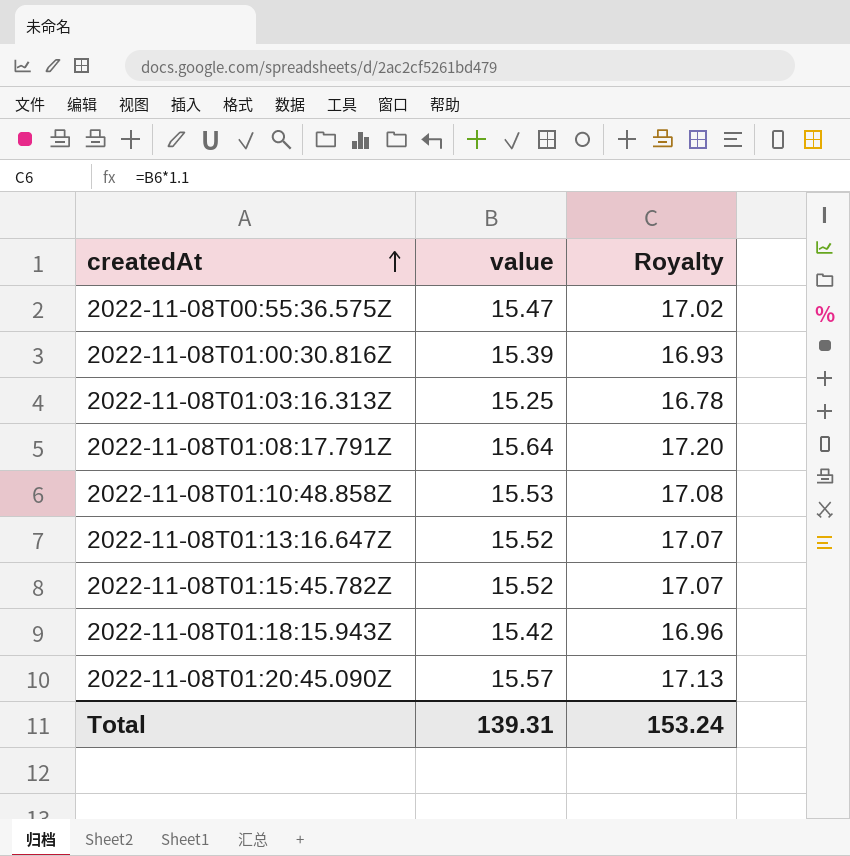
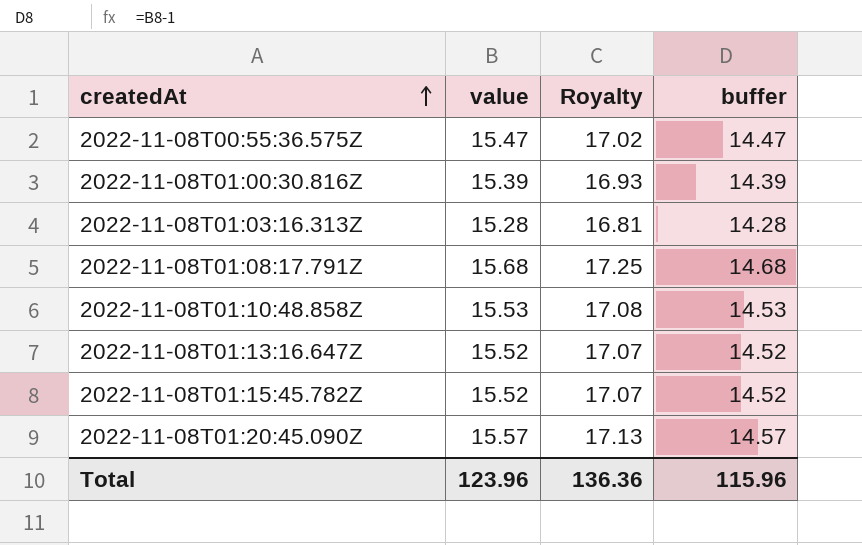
column buffer | formula: none -> [value] - 1
row 2022-11-08T01:18:15.943Z: 15.42 | 16.96 -> none
2022-11-08T01:03:16.313Z | value: 15.25 -> 15.28
2022-11-08T01:03:16.313Z | Royalty: 16.78 -> 16.81
2022-11-08T01:08:17.791Z | value: 15.64 -> 15.68
2022-11-08T01:08:17.791Z | Royalty: 17.20 -> 17.25
Total | value: 139.31 -> 123.96
Total | Royalty: 153.24 -> 136.36

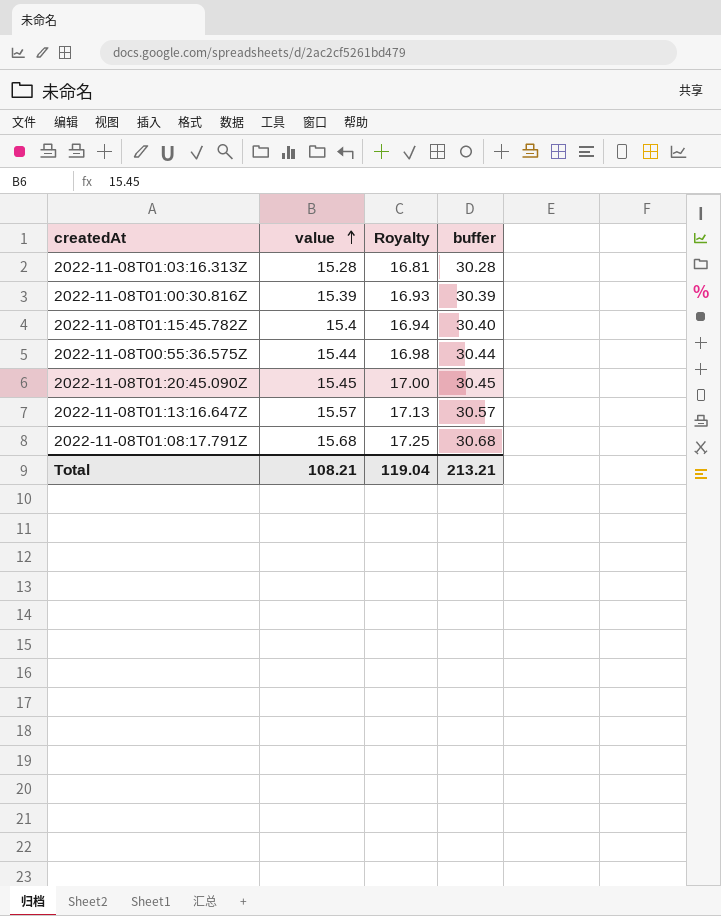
row order: createdAt ascending -> value ascending
column buffer | formula: [value] - 1 -> [value] + 15
row 2022-11-08T01:10:48.858Z: 15.53 | 17.08 | 14.53 -> none
2022-11-08T01:15:45.782Z | value: 15.52 -> 15.4
2022-11-08T01:15:45.782Z | Royalty: 17.07 -> 16.94
2022-11-08T00:55:36.575Z | value: 15.47 -> 15.44
2022-11-08T00:55:36.575Z | Royalty: 17.02 -> 16.98
2022-11-08T01:20:45.090Z | value: 15.57 -> 15.45
2022-11-08T01:20:45.090Z | Royalty: 17.13 -> 17.00
2022-11-08T01:13:16.647Z | value: 15.52 -> 15.57
2022-11-08T01:13:16.647Z | Royalty: 17.07 -> 17.13
Total | value: 123.96 -> 108.21
Total | Royalty: 136.36 -> 119.04
Total | buffer: 115.96 -> 213.21

